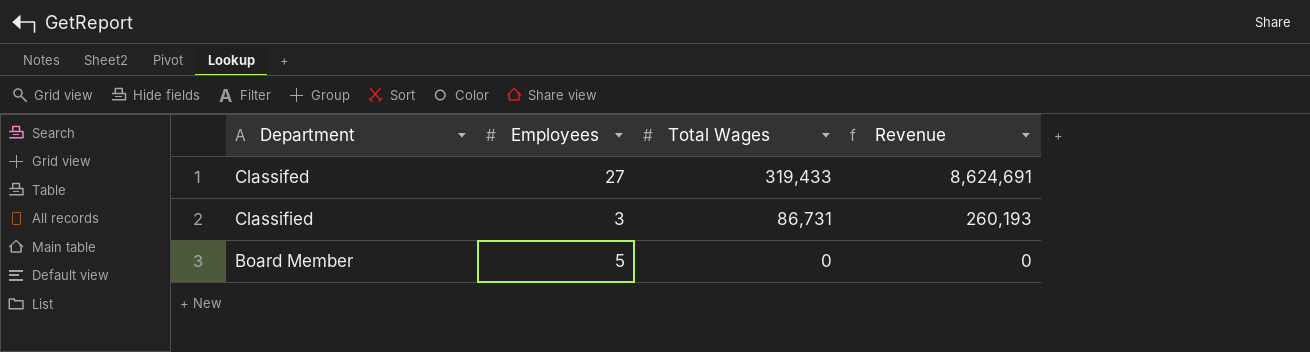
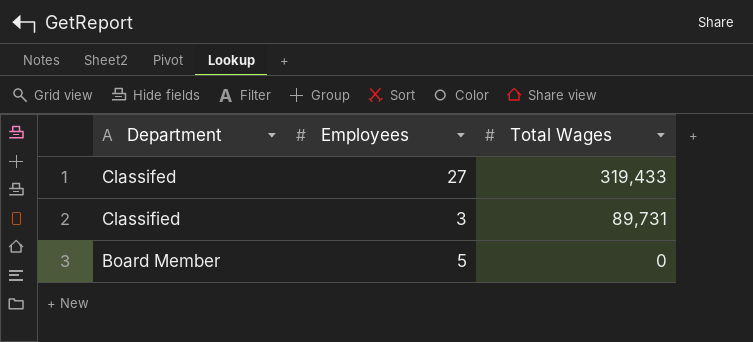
column Revenue | formula: [Employees] * [Total Wages] -> none
Classified | Total Wages: 86,731 -> 89,731

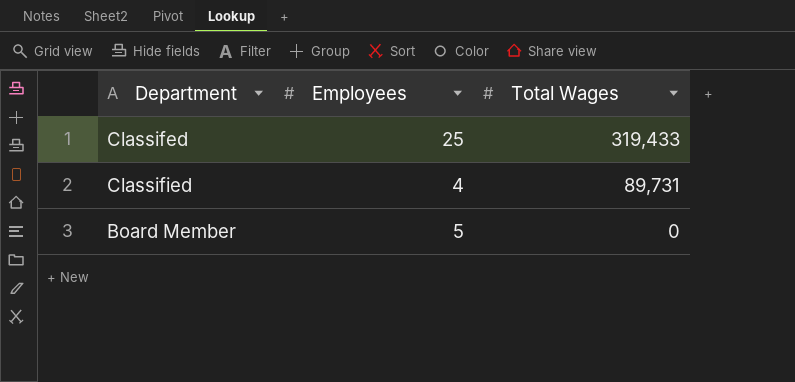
Classifed | Employees: 27 -> 25
Classified | Employees: 3 -> 4

